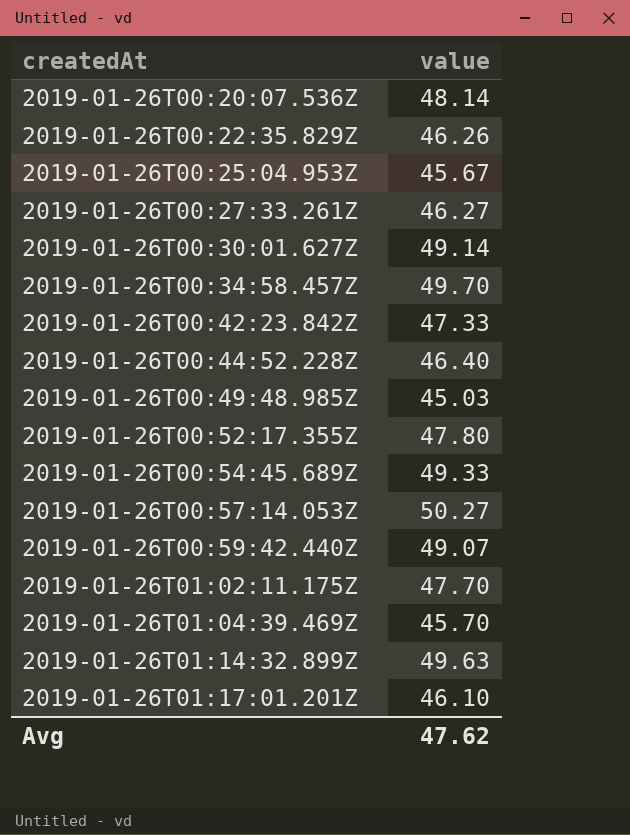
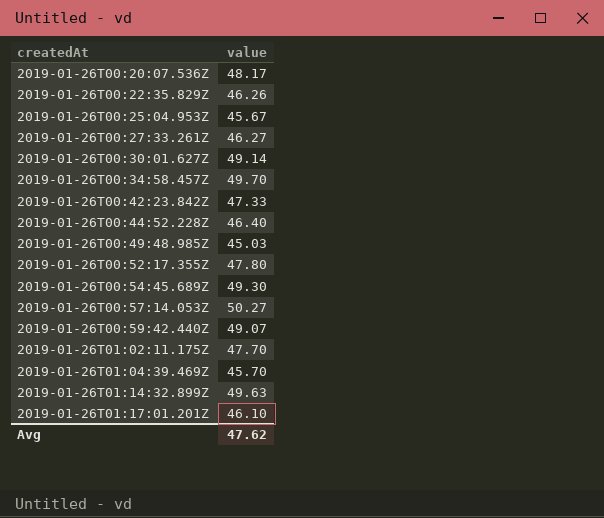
2019-01-26T00:20:07.536Z | value: 48.14 -> 48.17
2019-01-26T00:54:45.689Z | value: 49.33 -> 49.30

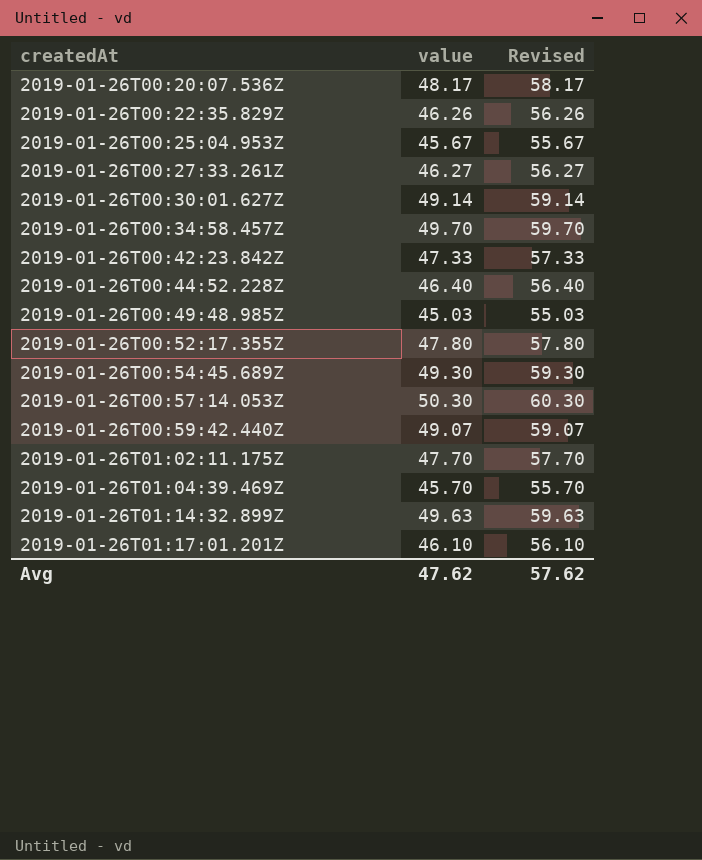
column Revised | formula: none -> [value] + 10
2019-01-26T00:57:14.053Z | value: 50.27 -> 50.30

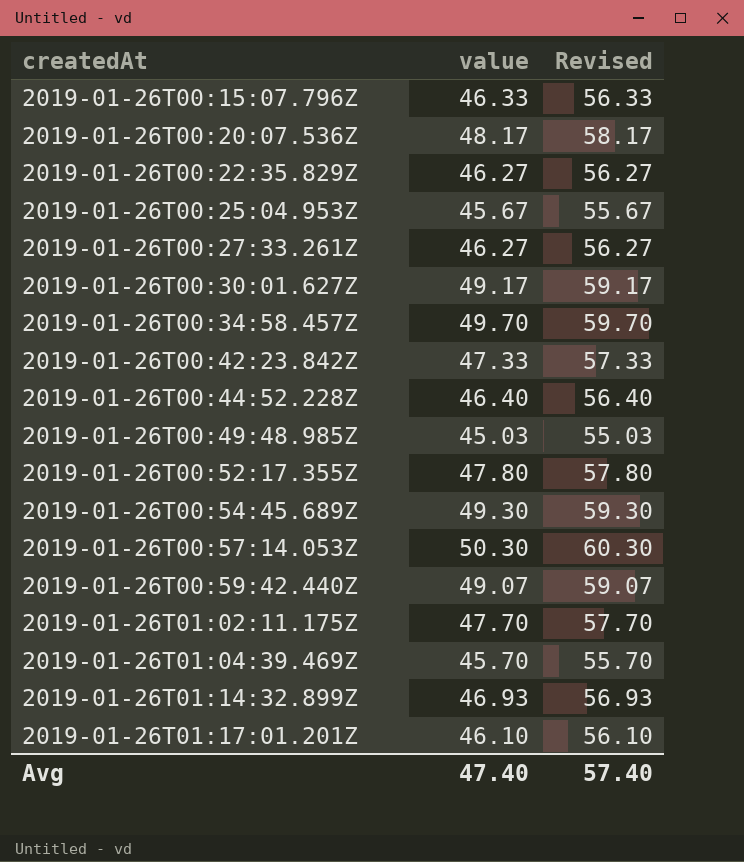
row 2019-01-26T00:15:07.796Z: none -> 46.33 | 56.33
2019-01-26T00:22:35.829Z | value: 46.26 -> 46.27
2019-01-26T00:22:35.829Z | Revised: 56.26 -> 56.27
2019-01-26T00:30:01.627Z | value: 49.14 -> 49.17
2019-01-26T00:30:01.627Z | Revised: 59.14 -> 59.17
2019-01-26T01:14:32.899Z | value: 49.63 -> 46.93
2019-01-26T01:14:32.899Z | Revised: 59.63 -> 56.93
Avg | value: 47.62 -> 47.40
Avg | Revised: 57.62 -> 57.40

